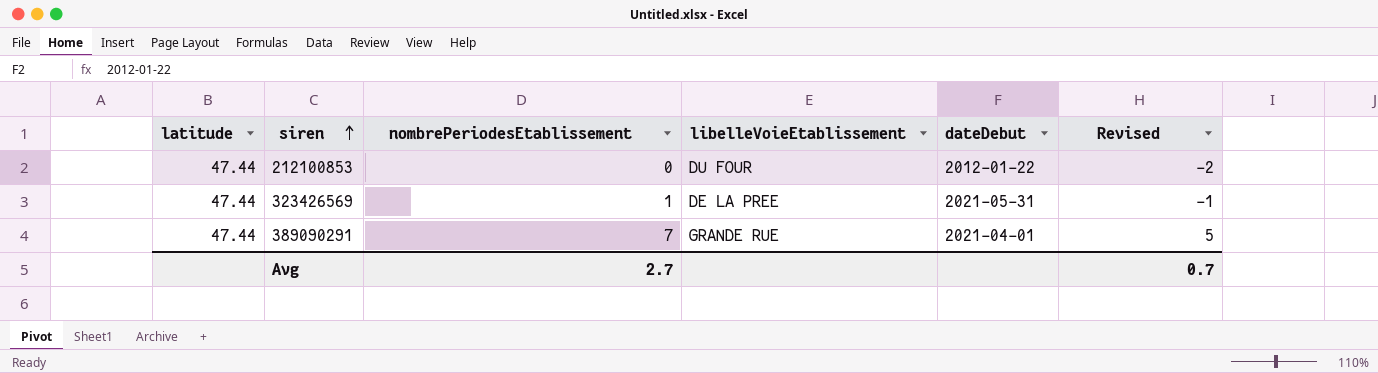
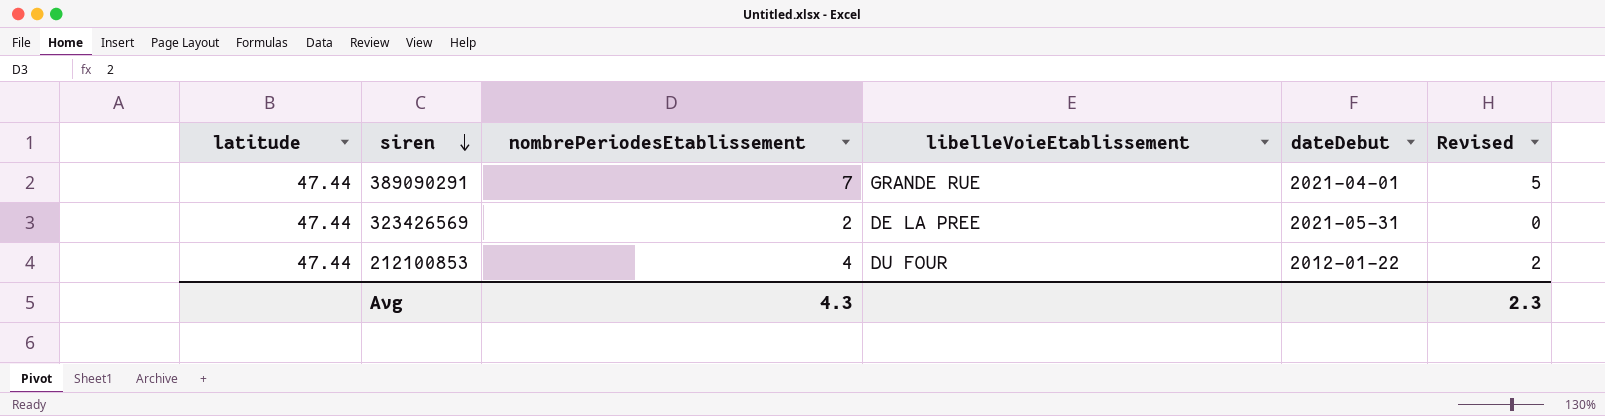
row order: siren ascending -> siren descending
323426569 | nombrePeriodesEtablissement: 1 -> 2
323426569 | Revised: -1 -> 0
212100853 | nombrePeriodesEtablissement: 0 -> 4
212100853 | Revised: -2 -> 2
Avg | nombrePeriodesEtablissement: 2.7 -> 4.3
Avg | Revised: 0.7 -> 2.3

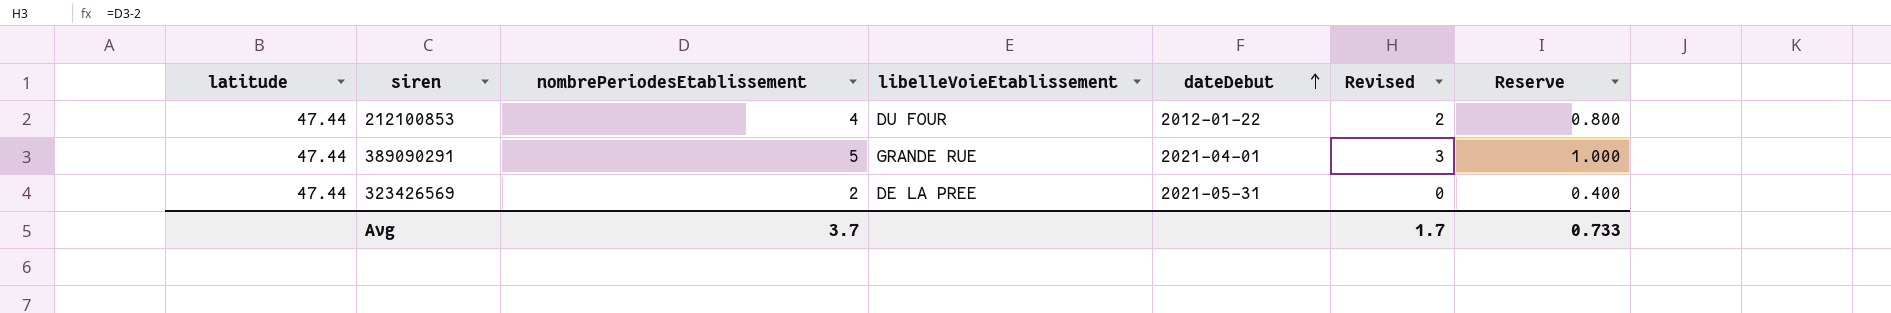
row order: siren descending -> dateDebut ascending
column Reserve | formula: none -> [nombrePeriodesEtablissement] * 0.2
389090291 | nombrePeriodesEtablissement: 7 -> 5
389090291 | Revised: 5 -> 3
Avg | nombrePeriodesEtablissement: 4.3 -> 3.7
Avg | Revised: 2.3 -> 1.7

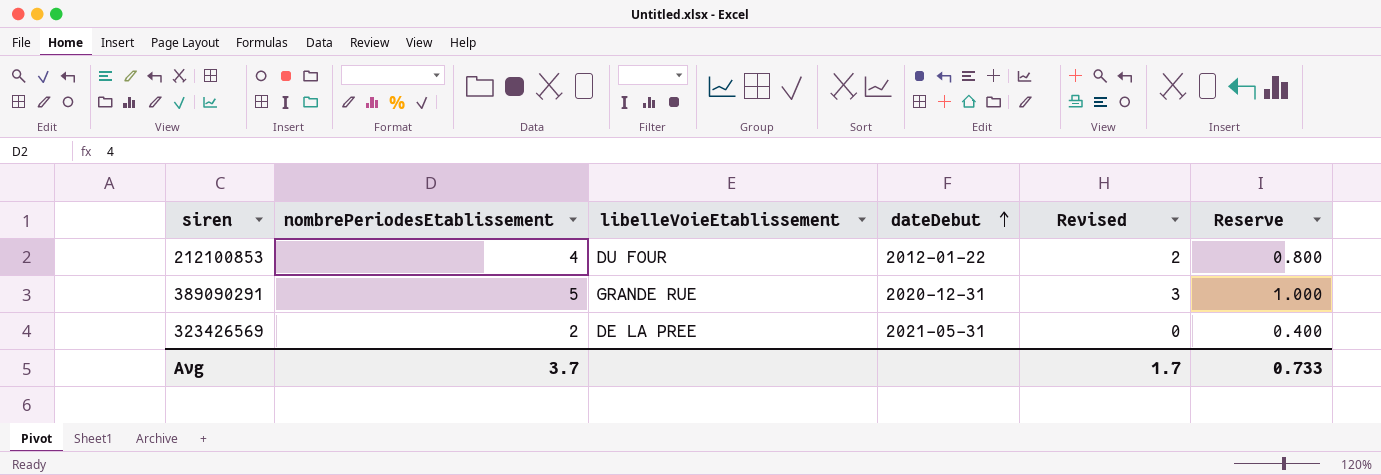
column latitude | position: 1 -> none
389090291 | dateDebut: 2021-04-01 -> 2020-12-31

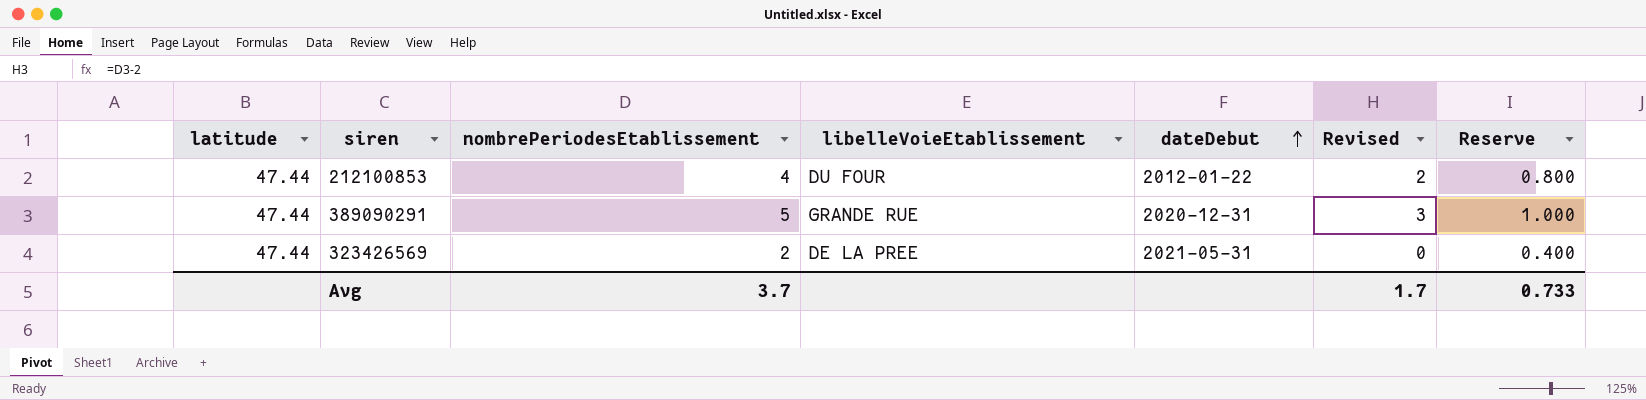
column latitude | position: none -> 1

